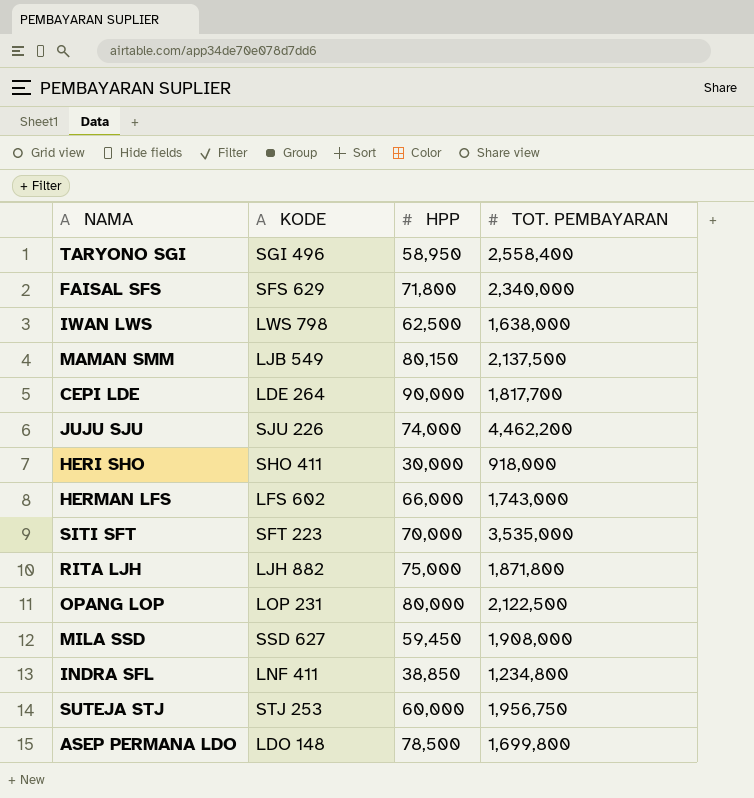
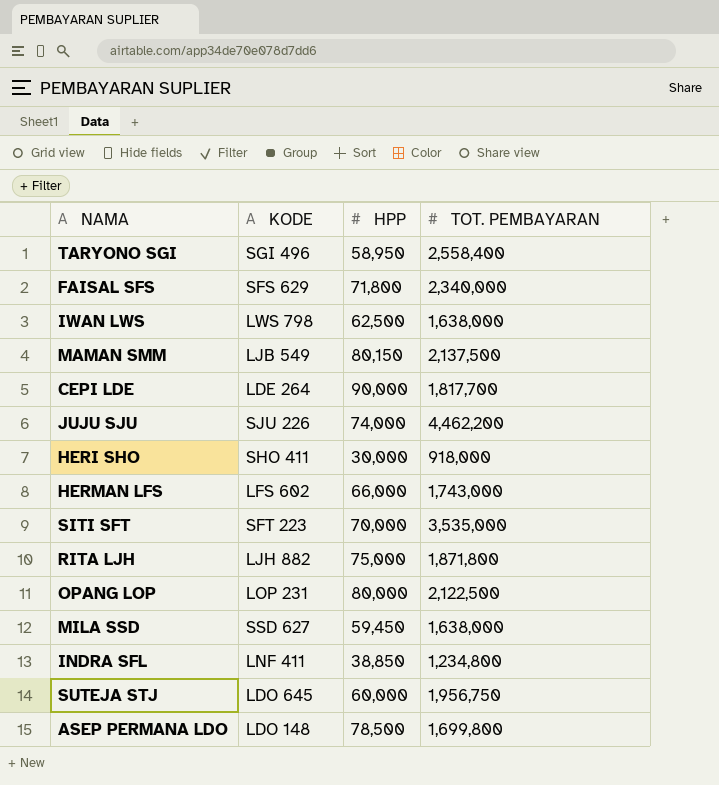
MILA SSD | TOT. PEMBAYARAN: 1,908,000 -> 1,638,000
SUTEJA STJ | KODE: STJ 253 -> LDO 645

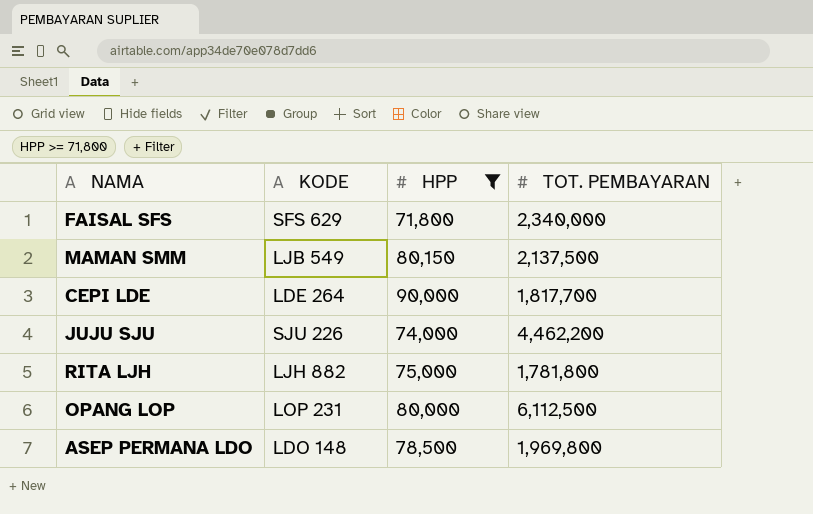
filter: none -> HPP >= 71,800
RITA LJH | TOT. PEMBAYARAN: 1,871,800 -> 1,781,800
OPANG LOP | TOT. PEMBAYARAN: 2,122,500 -> 6,112,500
ASEP PERMANA LDO | TOT. PEMBAYARAN: 1,699,800 -> 1,969,800

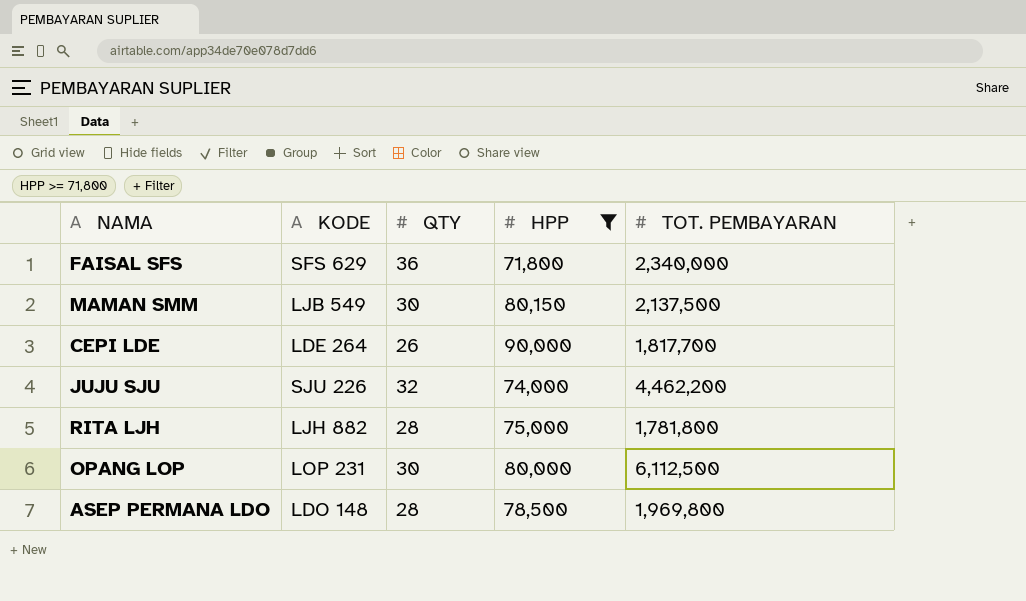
column QTY | position: none -> 3

